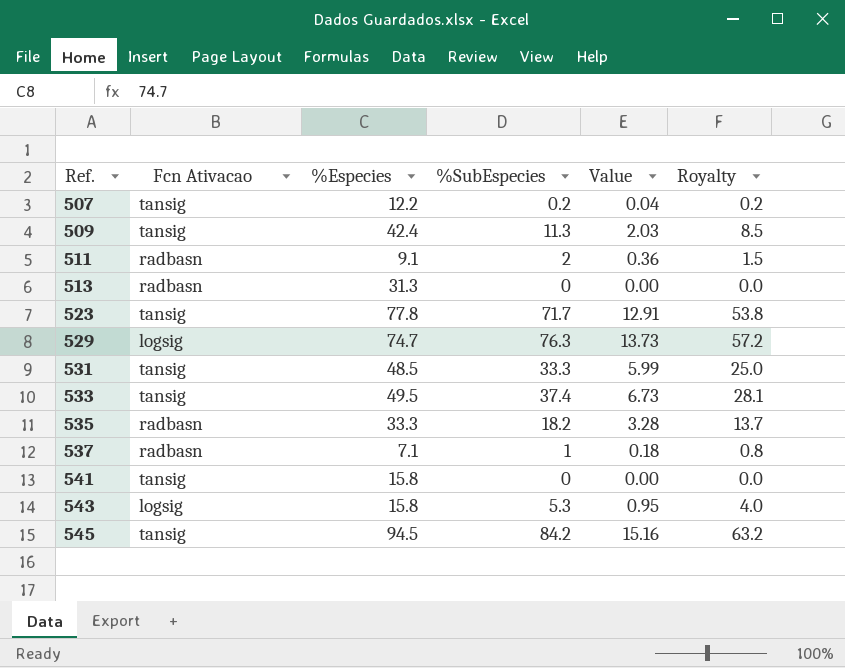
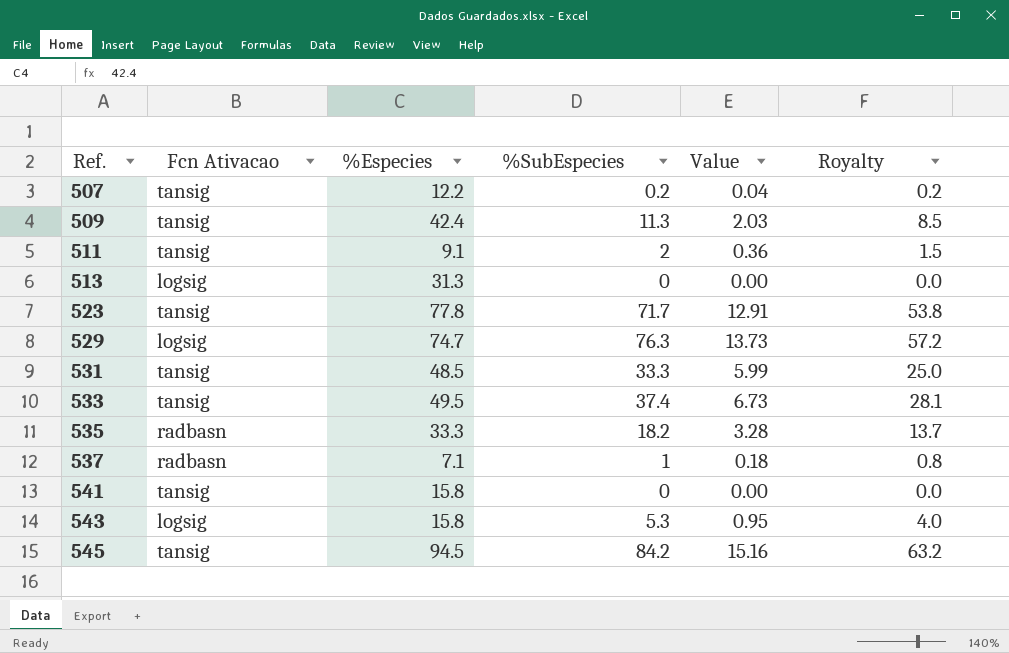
511 | Fcn Ativacao: radbasn -> tansig
513 | Fcn Ativacao: radbasn -> logsig

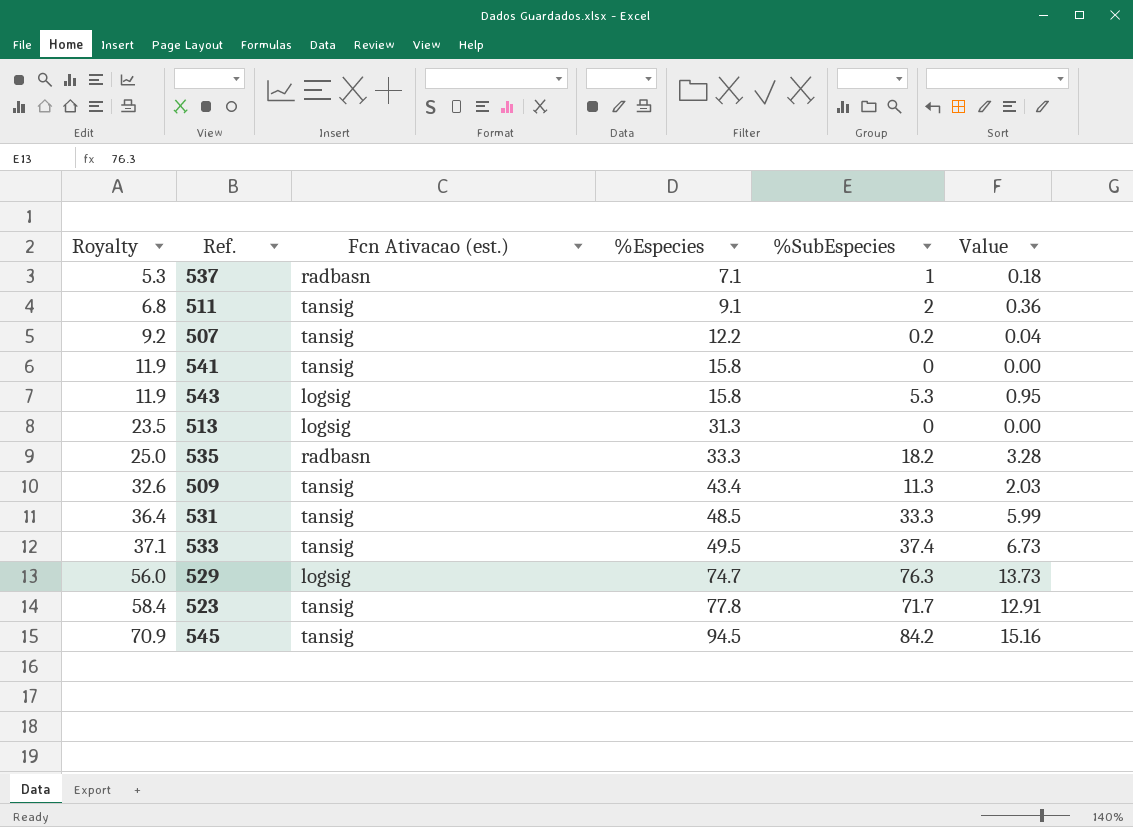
row order: Ref. ascending -> Royalty ascending
column Royalty | formula: [%SubEspecies] * 0.75 -> [%Especies] * 0.75
column Royalty | position: 6 -> 1
column name: Fcn Ativacao -> Fcn Ativacao (est.)
509 | %Especies: 42.4 -> 43.4

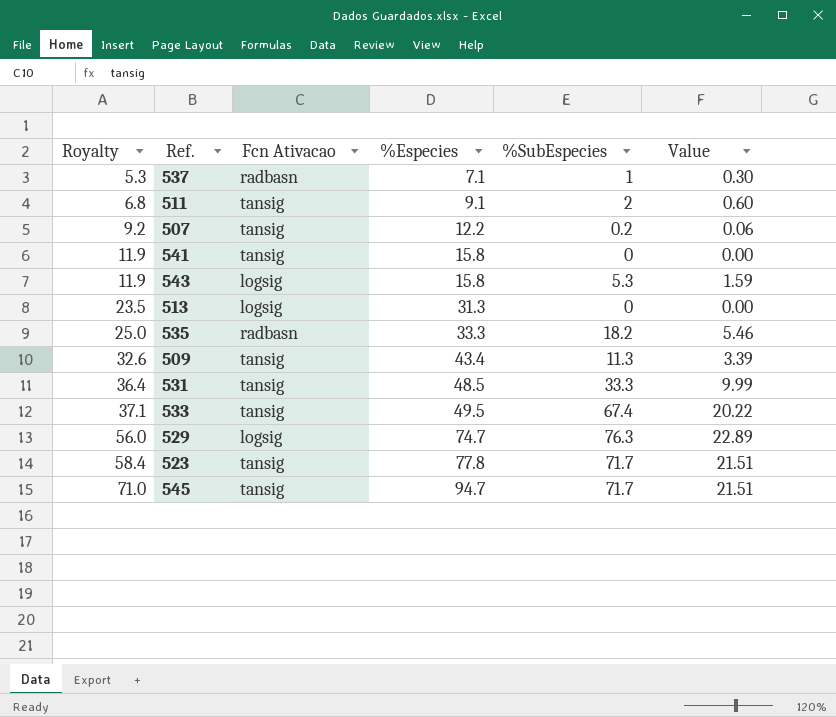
column name: Fcn Ativacao (est.) -> Fcn Ativacao
column Value | formula: [%SubEspecies] * 0.18 -> [%SubEspecies] * 0.3
533 | %SubEspecies: 37.4 -> 67.4
545 | Royalty: 70.9 -> 71.0
545 | %Especies: 94.5 -> 94.7
545 | %SubEspecies: 84.2 -> 71.7

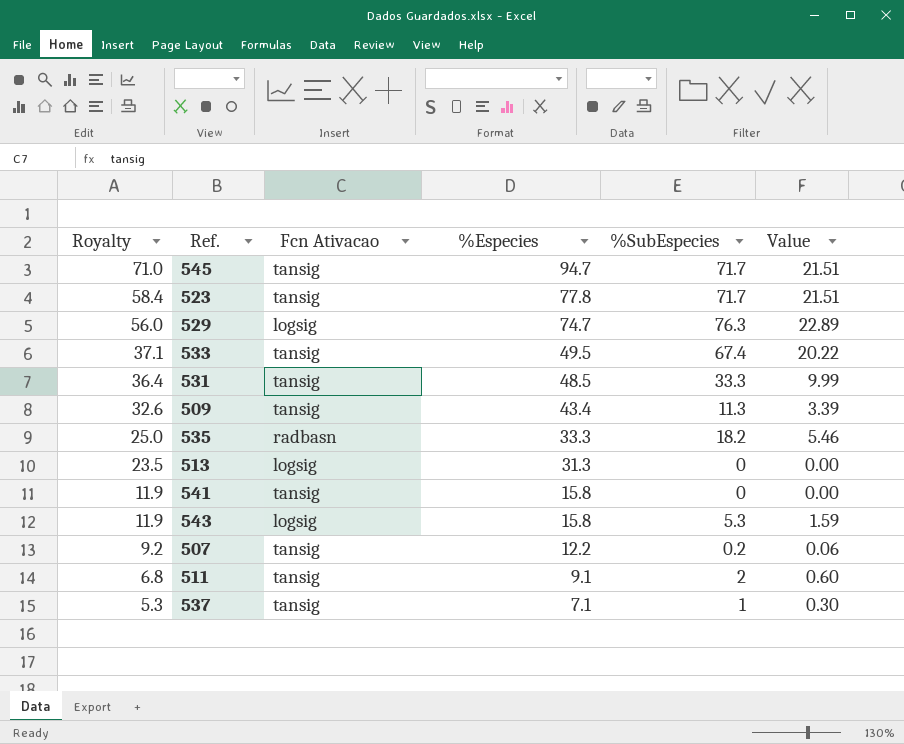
row order: Royalty ascending -> Royalty descending
537 | Fcn Ativacao: radbasn -> tansig

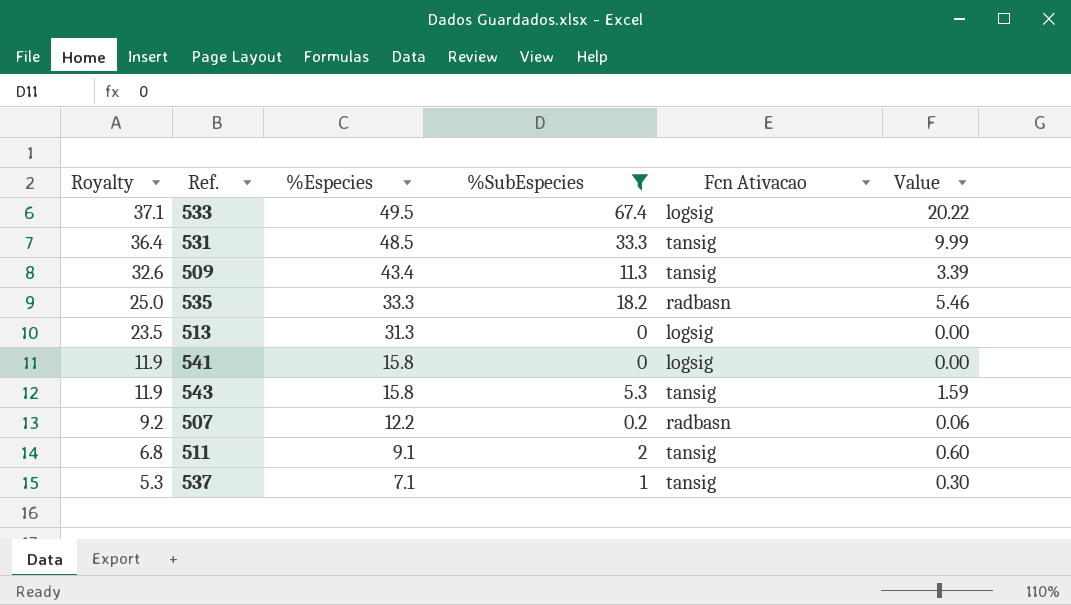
filter: none -> %SubEspecies <= 67.4
column Fcn Ativacao | position: 3 -> 5
533 | Fcn Ativacao: tansig -> logsig
541 | Fcn Ativacao: tansig -> logsig
543 | Fcn Ativacao: logsig -> tansig
507 | Fcn Ativacao: tansig -> radbasn

